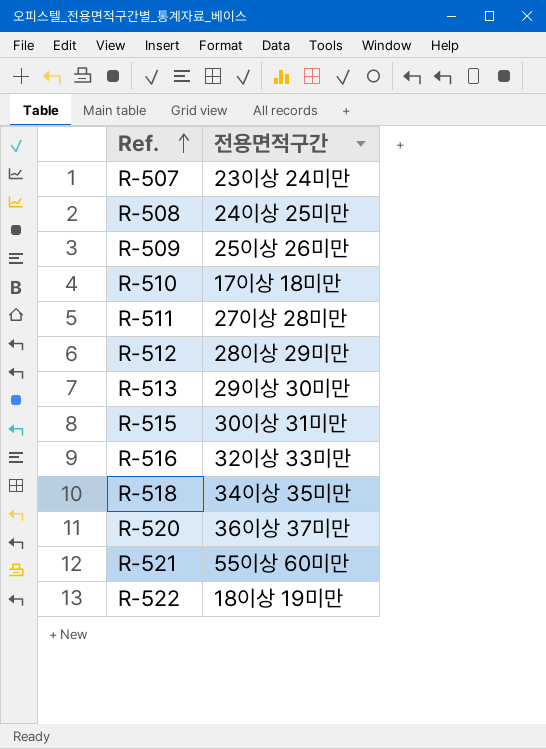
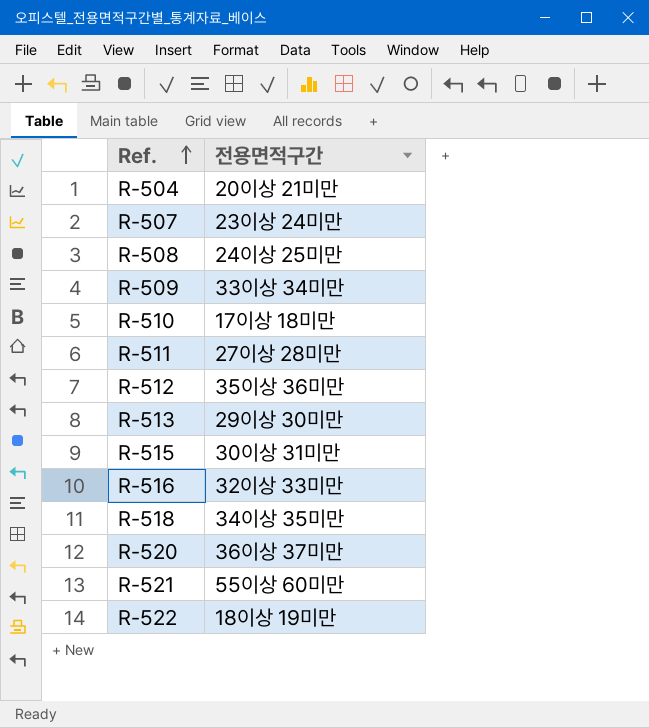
row R-504: none -> 20이상 21미만
R-509 | 전용면적구간: 25이상 26미만 -> 33이상 34미만
R-512 | 전용면적구간: 28이상 29미만 -> 35이상 36미만

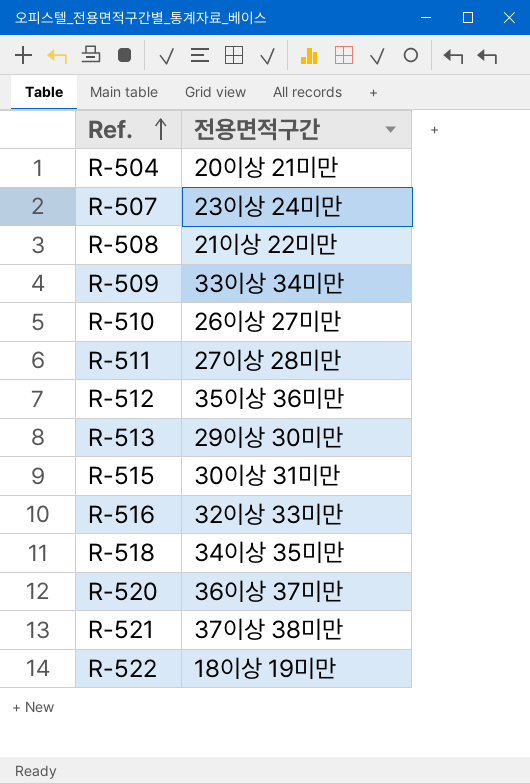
R-508 | 전용면적구간: 24이상 25미만 -> 21이상 22미만
R-510 | 전용면적구간: 17이상 18미만 -> 26이상 27미만
R-521 | 전용면적구간: 55이상 60미만 -> 37이상 38미만

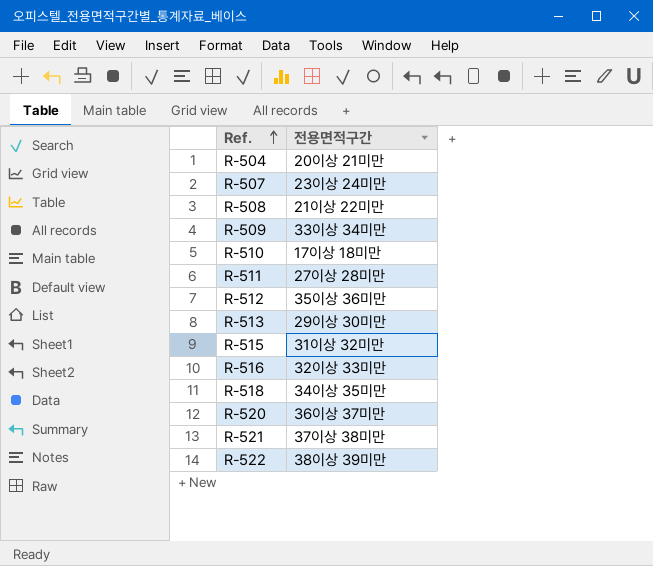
R-510 | 전용면적구간: 26이상 27미만 -> 17이상 18미만
R-515 | 전용면적구간: 30이상 31미만 -> 31이상 32미만
R-522 | 전용면적구간: 18이상 19미만 -> 38이상 39미만

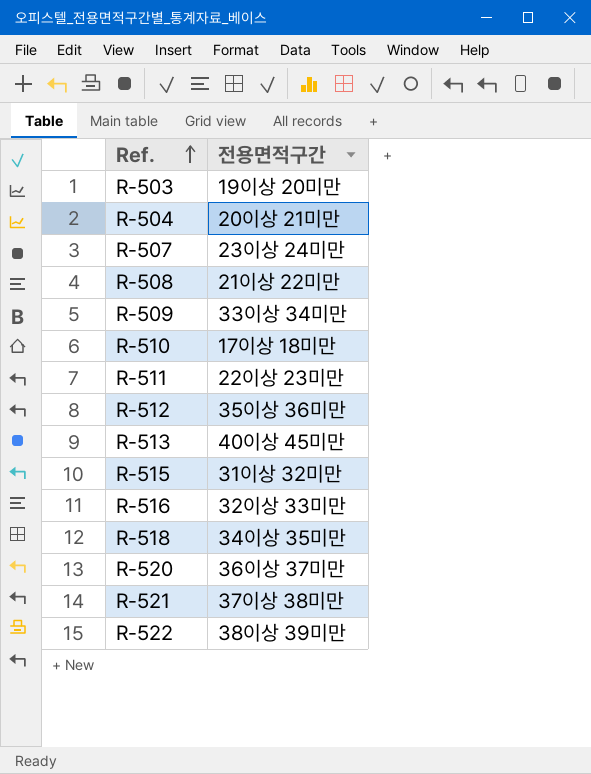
row R-503: none -> 19이상 20미만
R-511 | 전용면적구간: 27이상 28미만 -> 22이상 23미만
R-513 | 전용면적구간: 29이상 30미만 -> 40이상 45미만

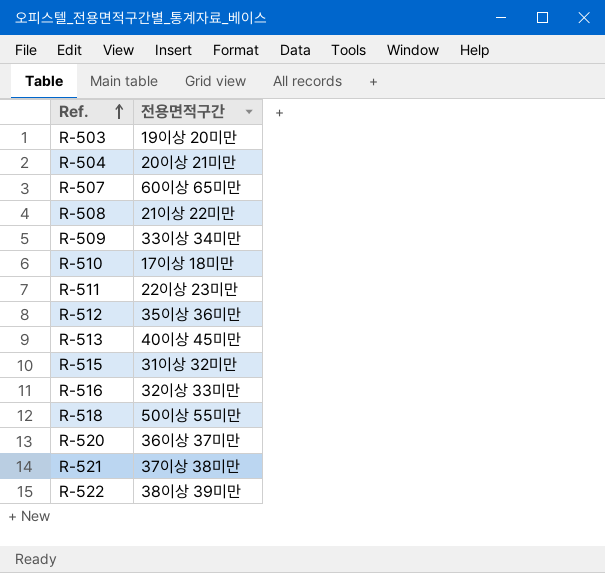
R-507 | 전용면적구간: 23이상 24미만 -> 60이상 65미만
R-518 | 전용면적구간: 34이상 35미만 -> 50이상 55미만

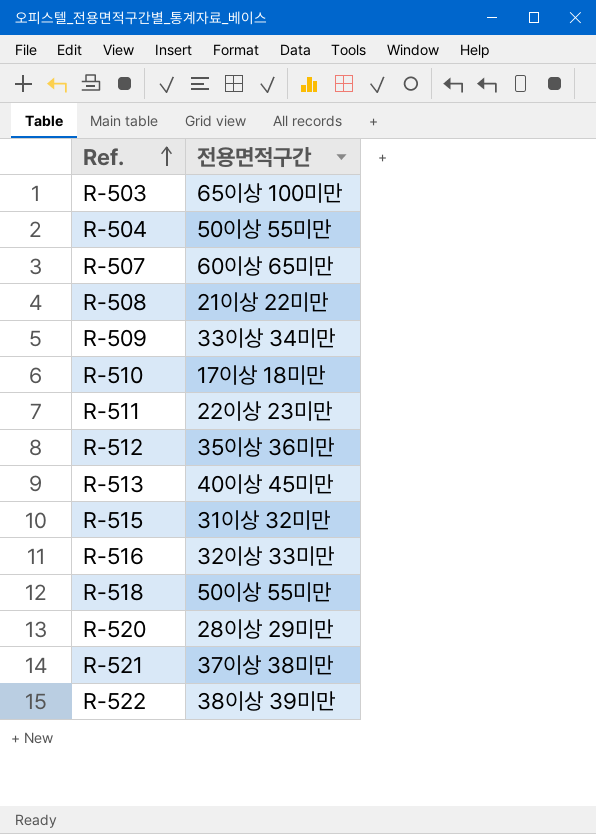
R-503 | 전용면적구간: 19이상 20미만 -> 65이상 100미만
R-504 | 전용면적구간: 20이상 21미만 -> 50이상 55미만
R-520 | 전용면적구간: 36이상 37미만 -> 28이상 29미만

